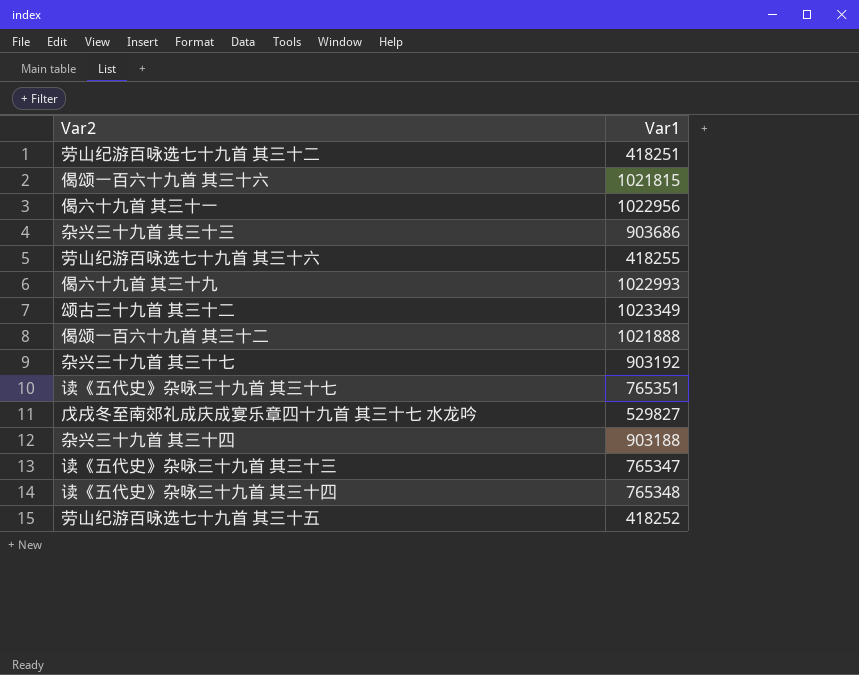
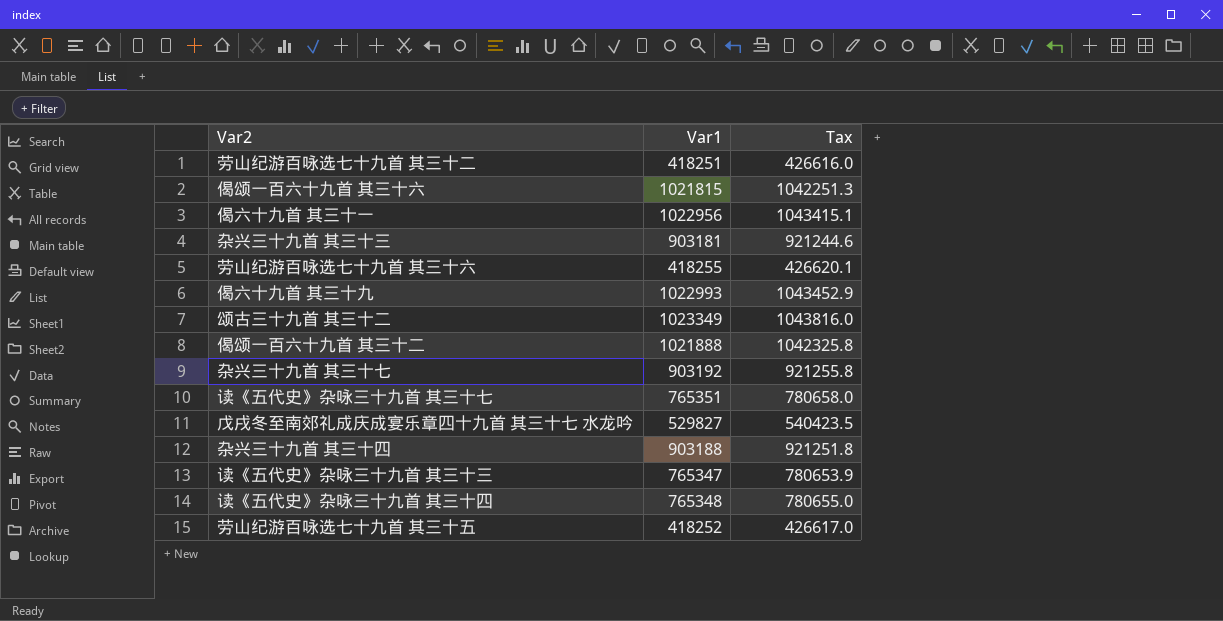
column Tax | formula: none -> [Var1] * 1.02
杂兴三十九首 其三十三 | Var1: 903686 -> 903181

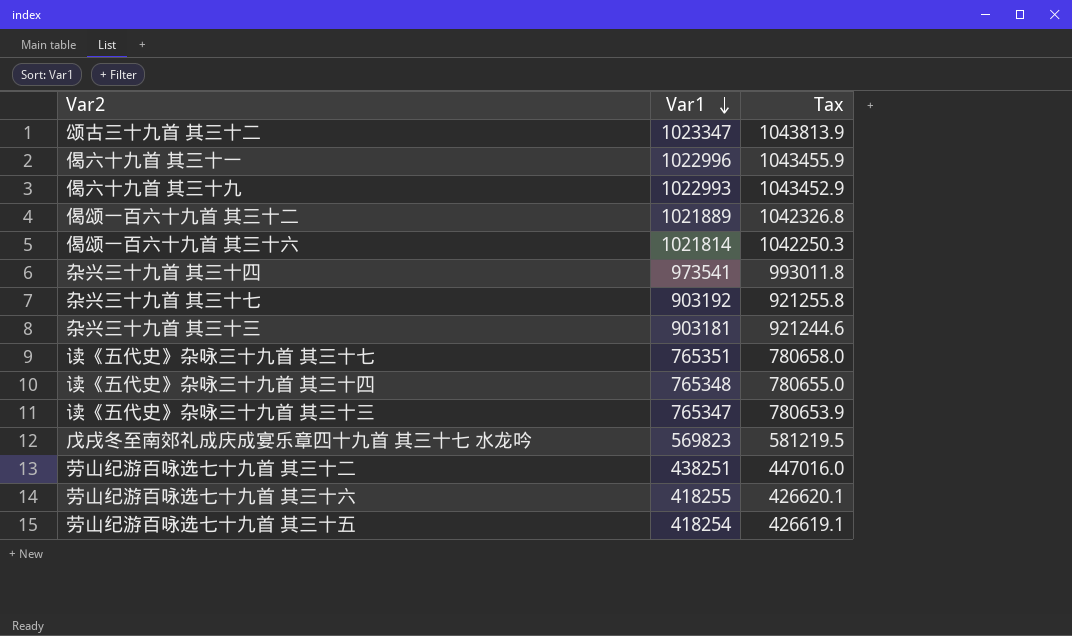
row order: none -> Var1 descending
颂古三十九首 其三十二 | Var1: 1023349 -> 1023347
颂古三十九首 其三十二 | Tax: 1043816.0 -> 1043813.9
偈六十九首 其三十一 | Var1: 1022956 -> 1022996
偈六十九首 其三十一 | Tax: 1043415.1 -> 1043455.9
偈颂一百六十九首 其三十二 | Var1: 1021888 -> 1021889
偈颂一百六十九首 其三十二 | Tax: 1042325.8 -> 1042326.8
偈颂一百六十九首 其三十六 | Var1: 1021815 -> 1021814
偈颂一百六十九首 其三十六 | Tax: 1042251.3 -> 1042250.3
杂兴三十九首 其三十四 | Var1: 903188 -> 973541
杂兴三十九首 其三十四 | Tax: 921251.8 -> 993011.8
戊戌冬至南郊礼成庆成宴乐章四十九首 其三十七 水龙吟 | Var1: 529827 -> 569823
戊戌冬至南郊礼成庆成宴乐章四十九首 其三十七 水龙吟 | Tax: 540423.5 -> 581219.5
劳山纪游百咏选七十九首 其三十二 | Var1: 418251 -> 438251
劳山纪游百咏选七十九首 其三十二 | Tax: 426616.0 -> 447016.0
劳山纪游百咏选七十九首 其三十五 | Var1: 418252 -> 418254
劳山纪游百咏选七十九首 其三十五 | Tax: 426617.0 -> 426619.1

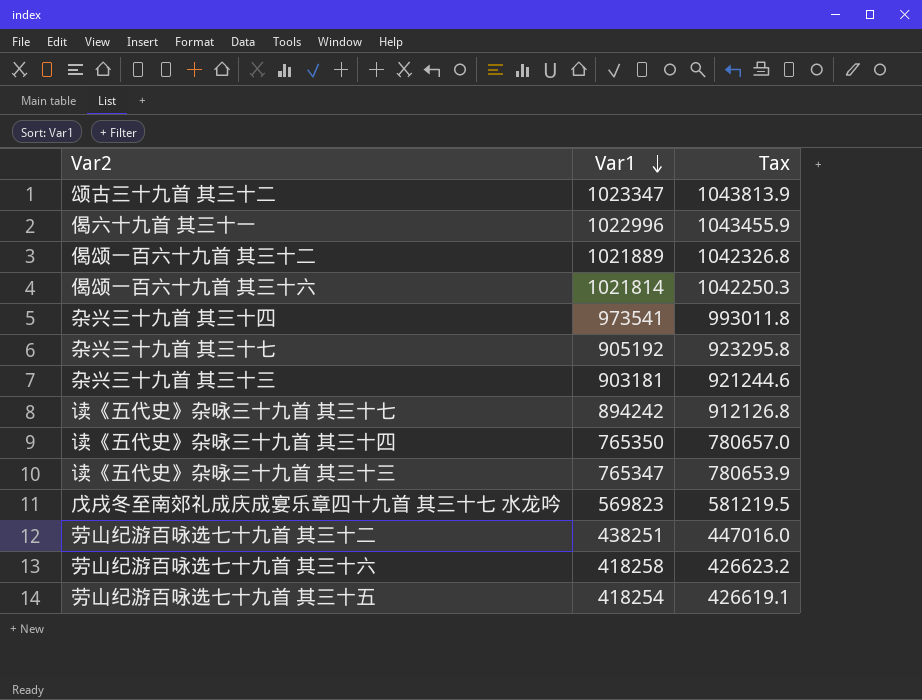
row 偈六十九首 其三十九: 1022993 | 1043452.9 -> none
杂兴三十九首 其三十七 | Var1: 903192 -> 905192
杂兴三十九首 其三十七 | Tax: 921255.8 -> 923295.8
读《五代史》杂咏三十九首 其三十七 | Var1: 765351 -> 894242
读《五代史》杂咏三十九首 其三十七 | Tax: 780658.0 -> 912126.8
读《五代史》杂咏三十九首 其三十四 | Var1: 765348 -> 765350
读《五代史》杂咏三十九首 其三十四 | Tax: 780655.0 -> 780657.0
劳山纪游百咏选七十九首 其三十六 | Var1: 418255 -> 418258
劳山纪游百咏选七十九首 其三十六 | Tax: 426620.1 -> 426623.2

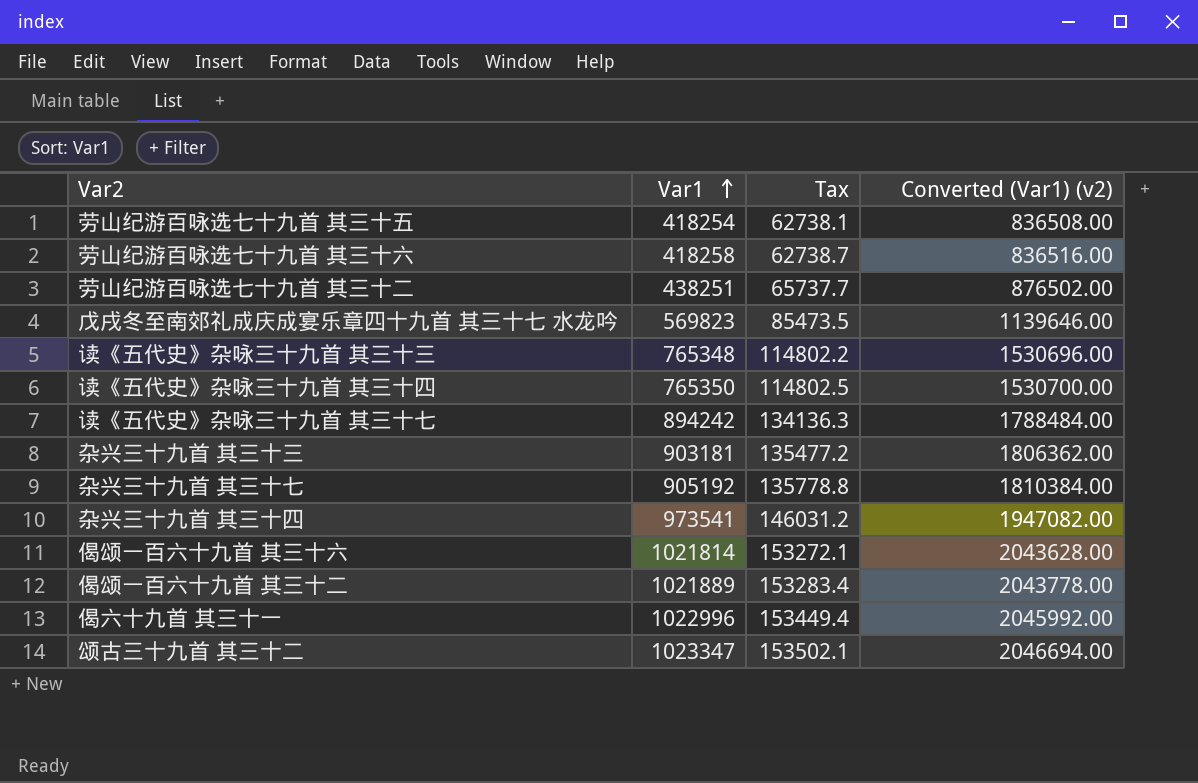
row order: Var1 descending -> Var1 ascending
column Tax | formula: [Var1] * 1.02 -> [Var1] * 0.15
column Converted (Var1) (v2) | formula: none -> [Var1] * 2
读《五代史》杂咏三十九首 其三十三 | Var1: 765347 -> 765348

